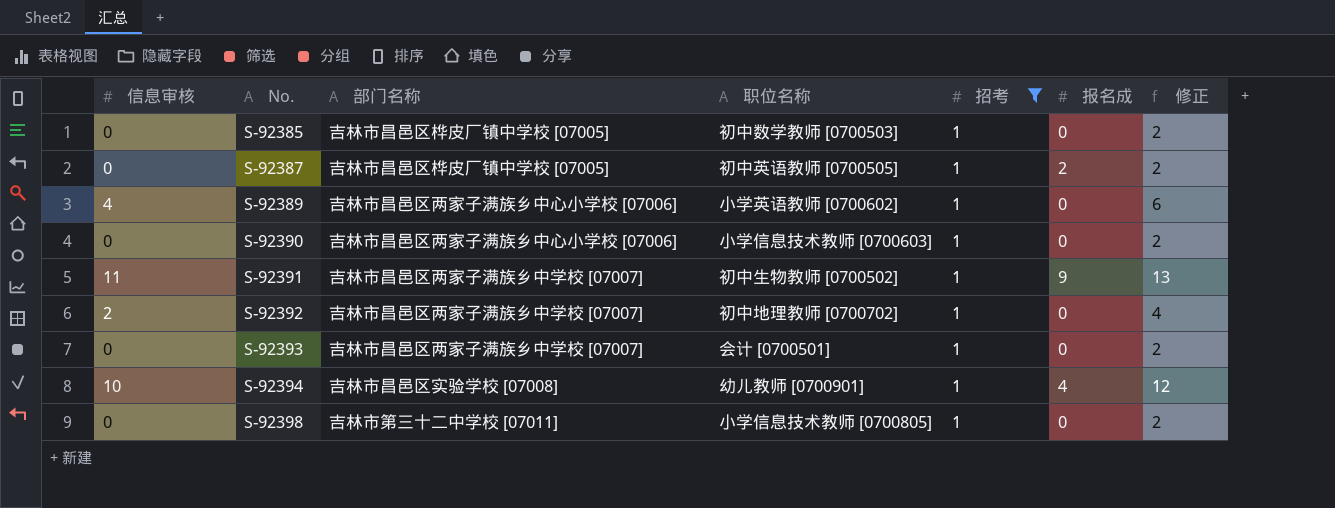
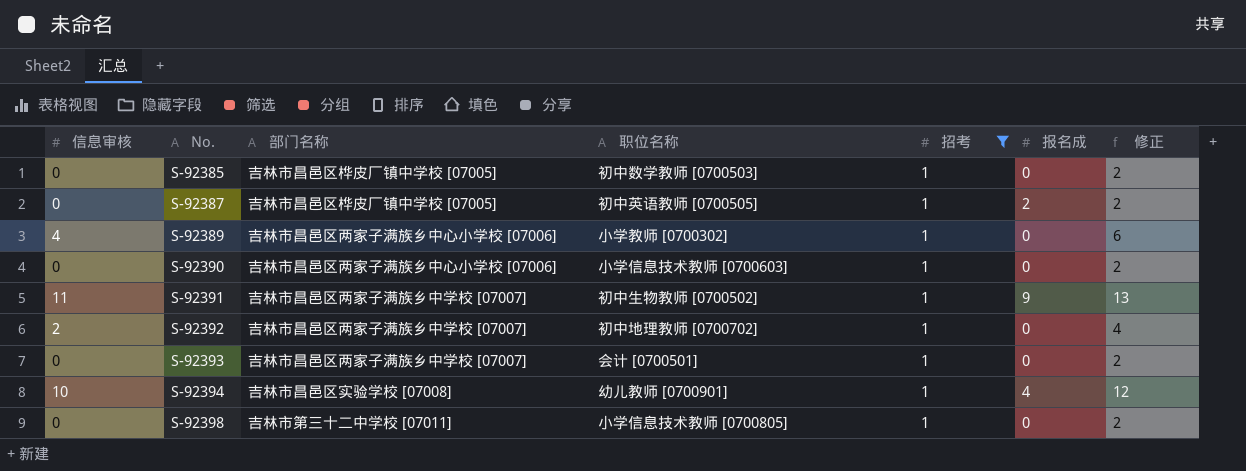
S-92389 | 职位名称: 小学英语教师 [0700602] -> 小学教师 [0700302]

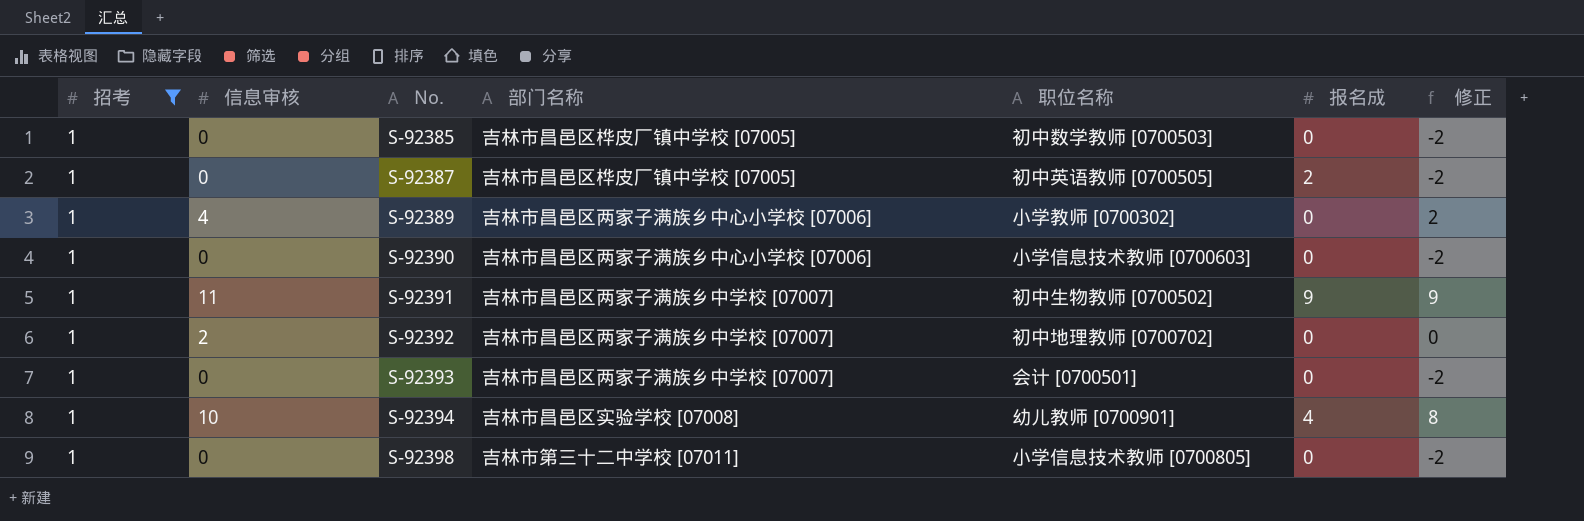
column 招考 | position: 5 -> 1
column 修正 | formula: [信息审核] + 2 -> [信息审核] - 2

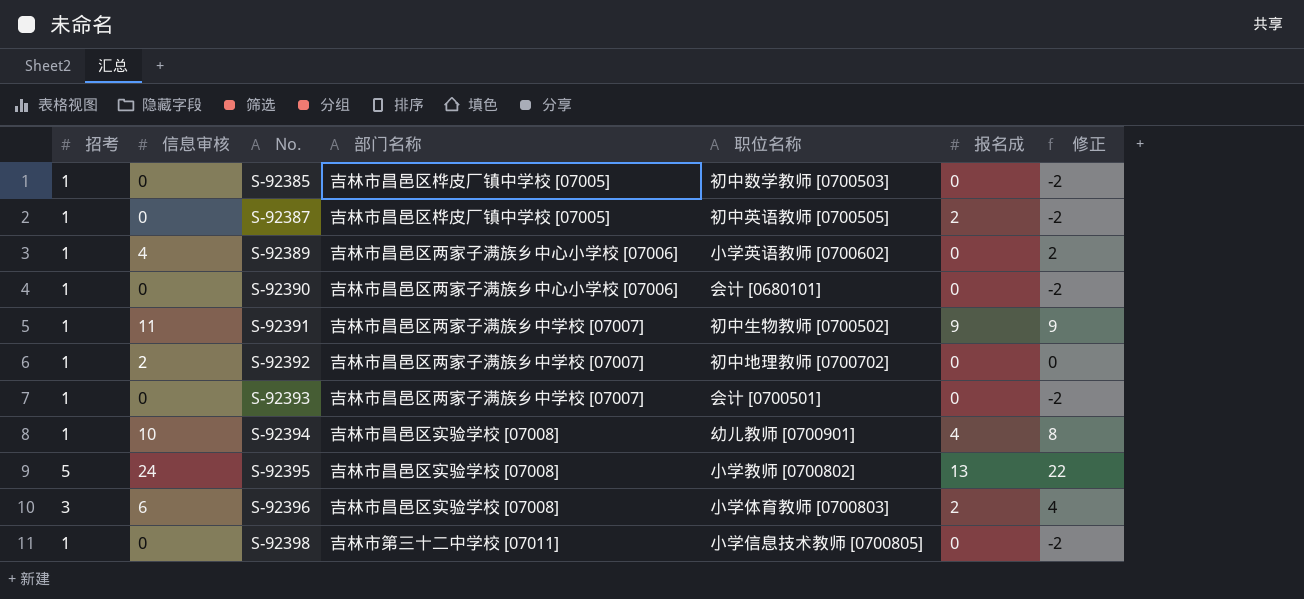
filter: 招考 = 1 -> none
S-92389 | 职位名称: 小学教师 [0700302] -> 小学英语教师 [0700602]
S-92390 | 职位名称: 小学信息技术教师 [0700603] -> 会计 [0680101]

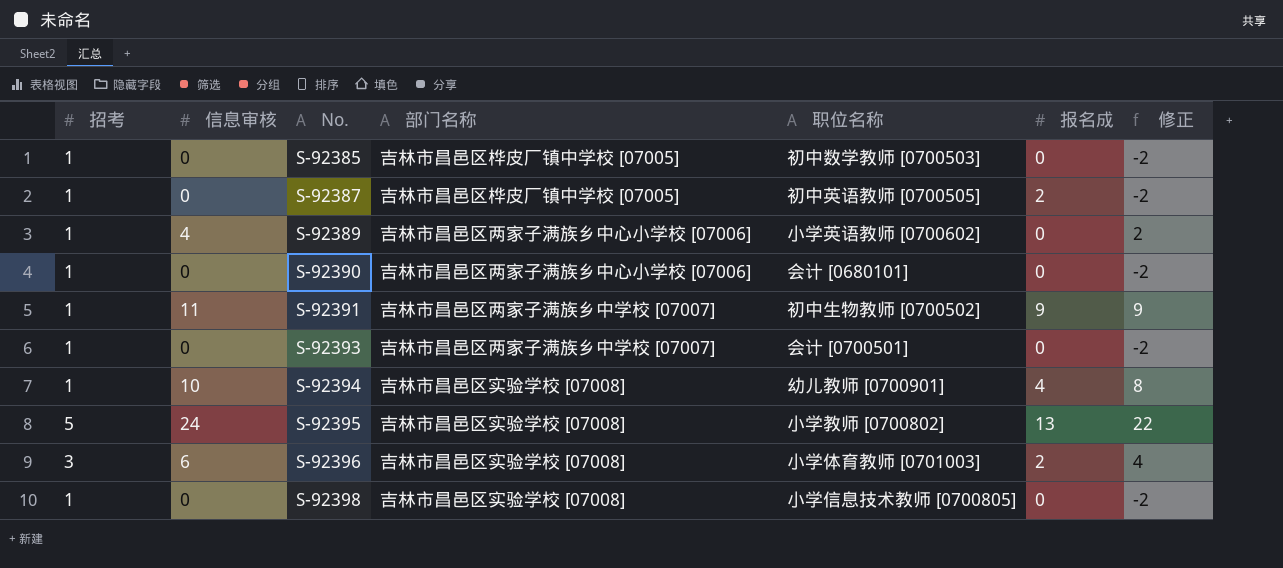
row S-92392: 1 | 2 | 吉林市昌邑区两家子满族乡中学校 [07007] | 初中地理教师 [0700702] | 0 | 0 -> none
S-92396 | 职位名称: 小学体育教师 [0700803] -> 小学体育教师 [0701003]
S-92398 | 部门名称: 吉林市第三十二中学校 [07011] -> 吉林市昌邑区实验学校 [07008]

